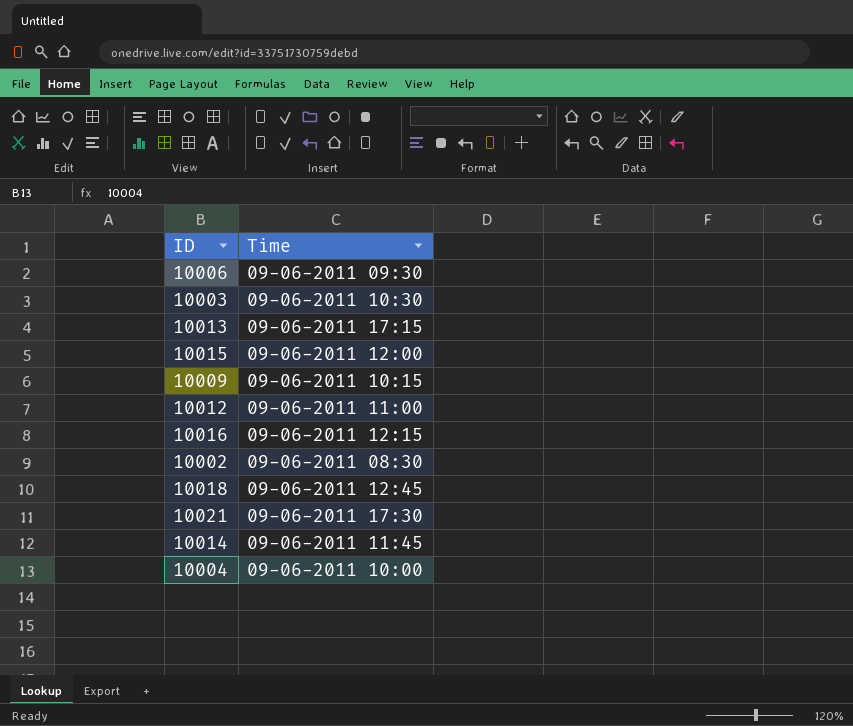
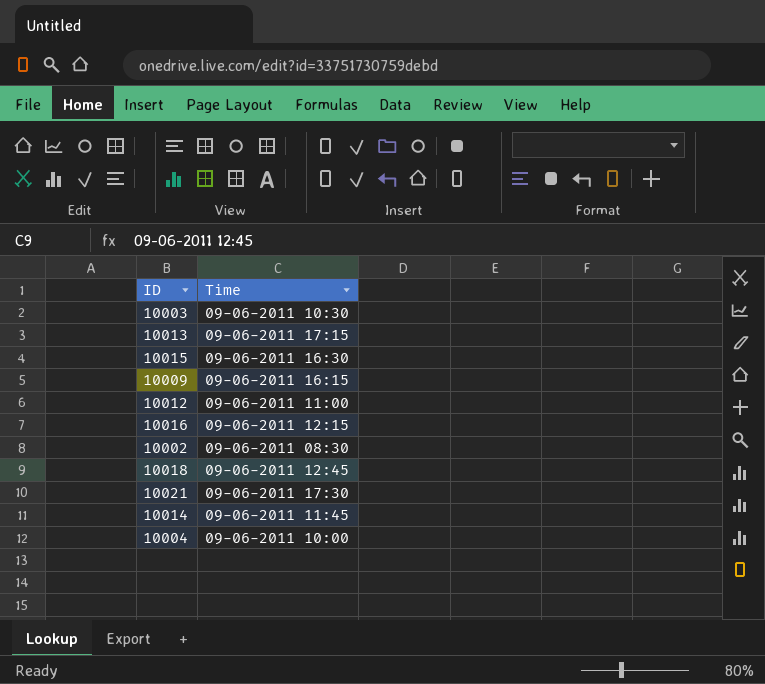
row 10006: 09-06-2011 09:30 -> none
10015 | Time: 09-06-2011 12:00 -> 09-06-2011 16:30
10009 | Time: 09-06-2011 10:15 -> 09-06-2011 16:15

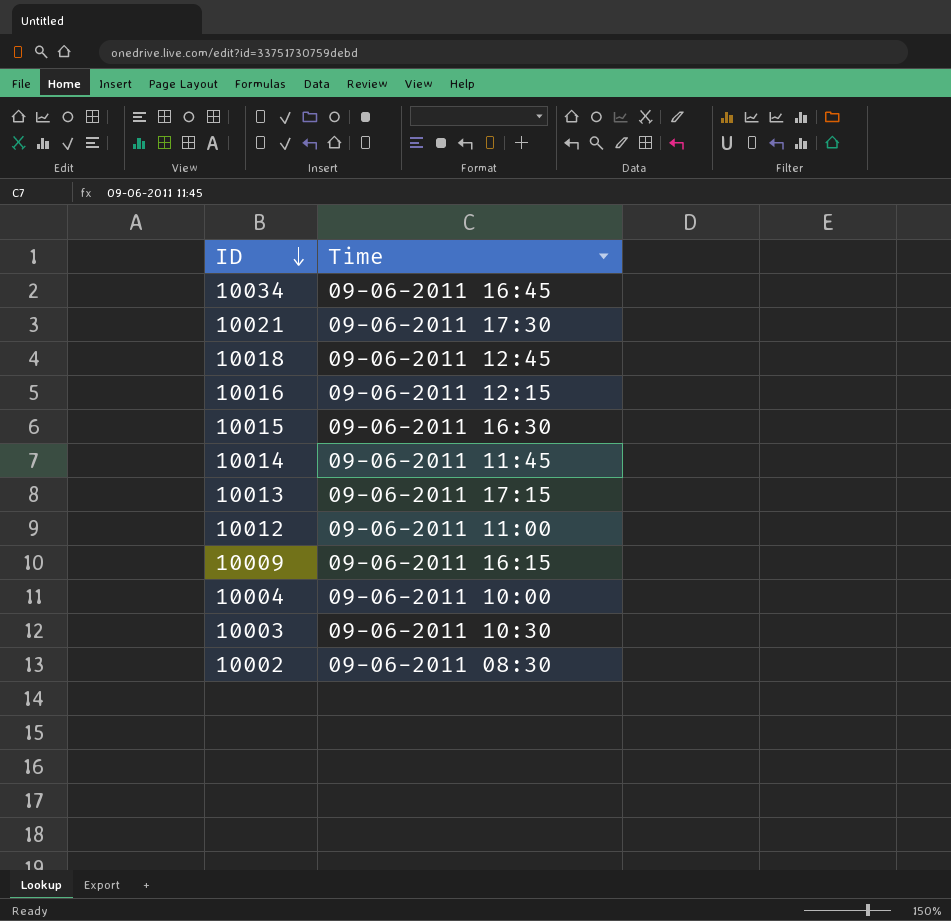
row order: none -> ID descending
row 10034: none -> 09-06-2011 16:45

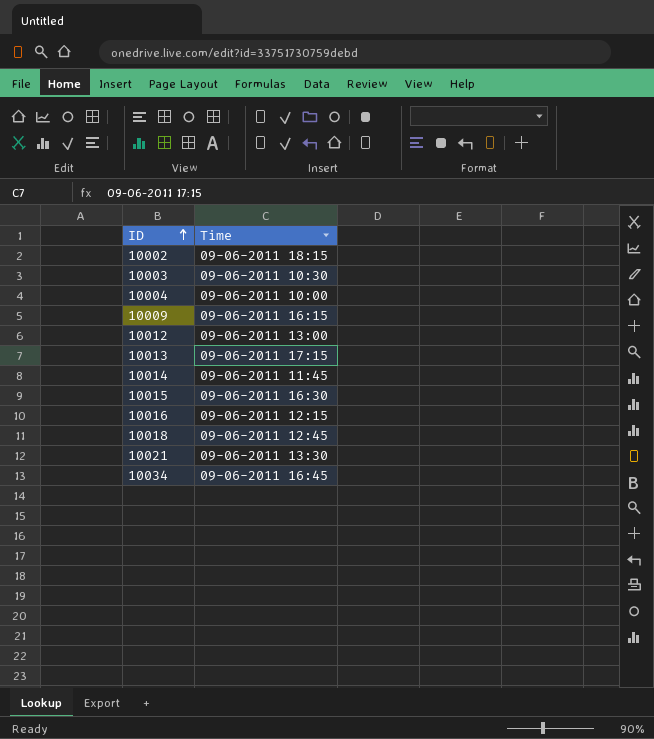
row order: ID descending -> ID ascending
10002 | Time: 09-06-2011 08:30 -> 09-06-2011 18:15
10012 | Time: 09-06-2011 11:00 -> 09-06-2011 13:00
10021 | Time: 09-06-2011 17:30 -> 09-06-2011 13:30

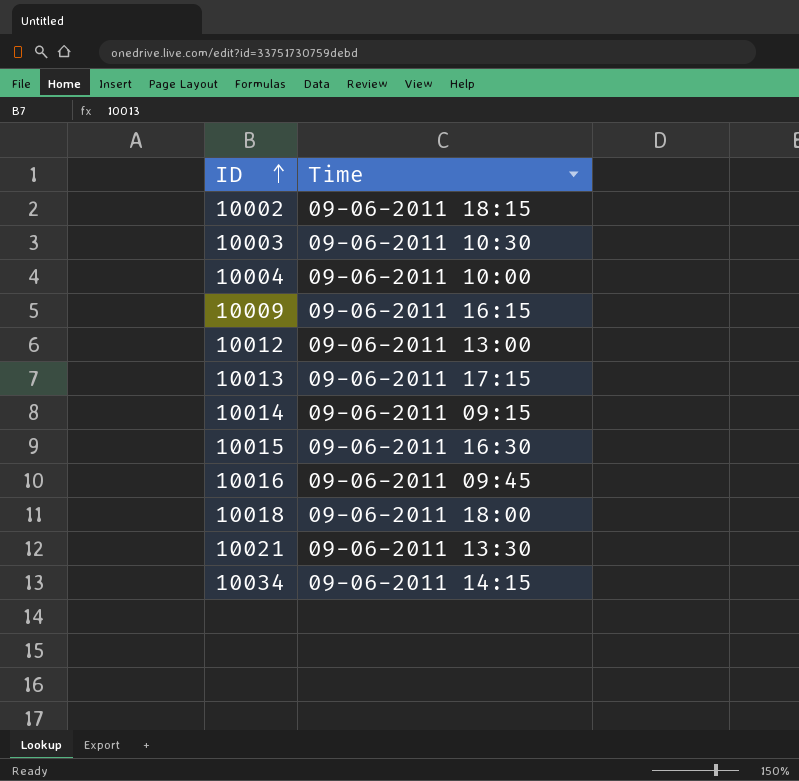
10014 | Time: 09-06-2011 11:45 -> 09-06-2011 09:15
10016 | Time: 09-06-2011 12:15 -> 09-06-2011 09:45
10018 | Time: 09-06-2011 12:45 -> 09-06-2011 18:00
10034 | Time: 09-06-2011 16:45 -> 09-06-2011 14:15

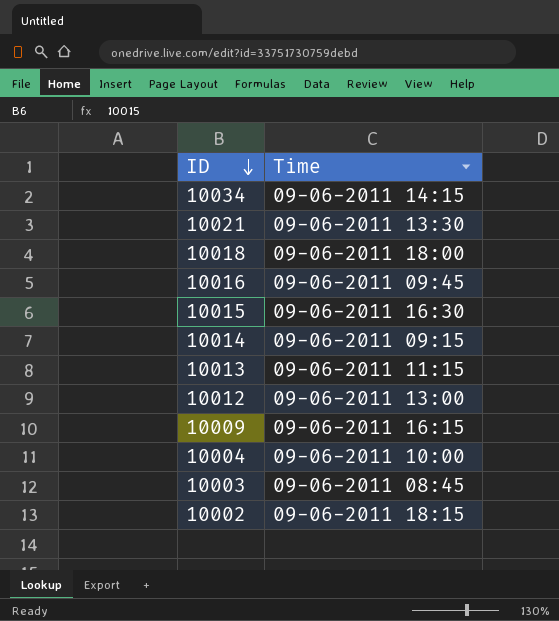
row order: ID ascending -> ID descending
10013 | Time: 09-06-2011 17:15 -> 09-06-2011 11:15
10003 | Time: 09-06-2011 10:30 -> 09-06-2011 08:45

